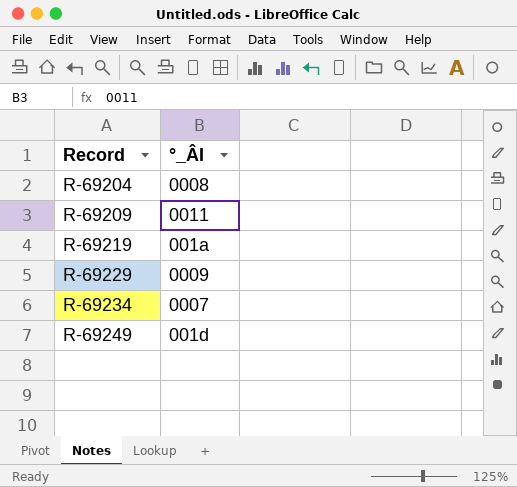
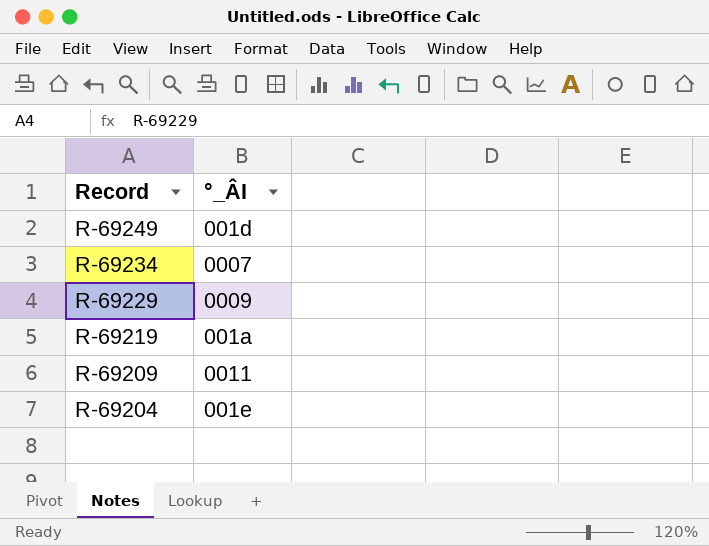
row order: Record ascending -> Record descending
R-69204 | °_ÂI: 0008 -> 001e

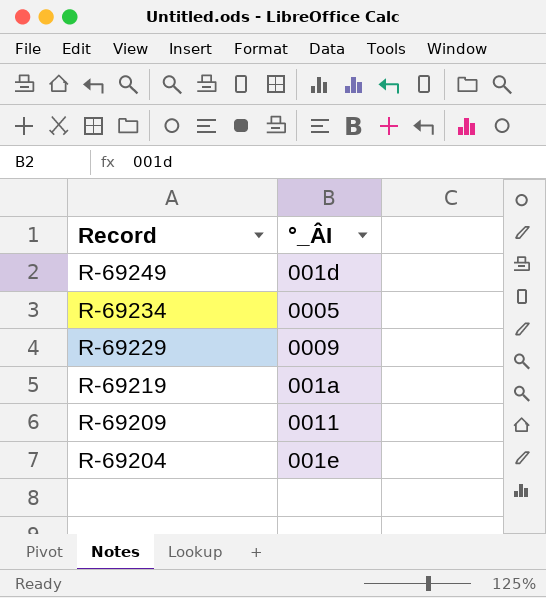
R-69234 | °_ÂI: 0007 -> 0005

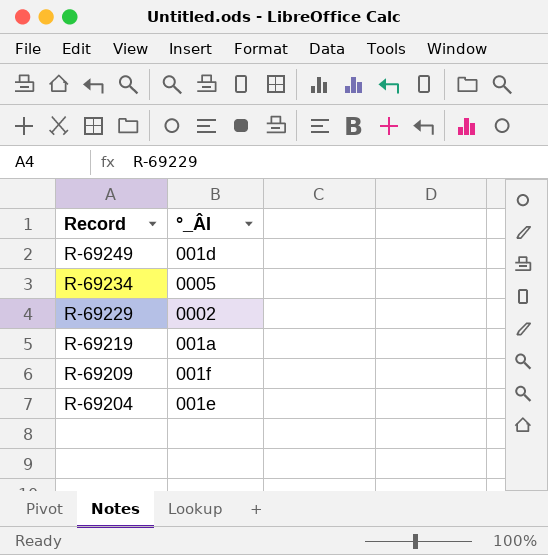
R-69229 | °_ÂI: 0009 -> 0002
R-69209 | °_ÂI: 0011 -> 001f

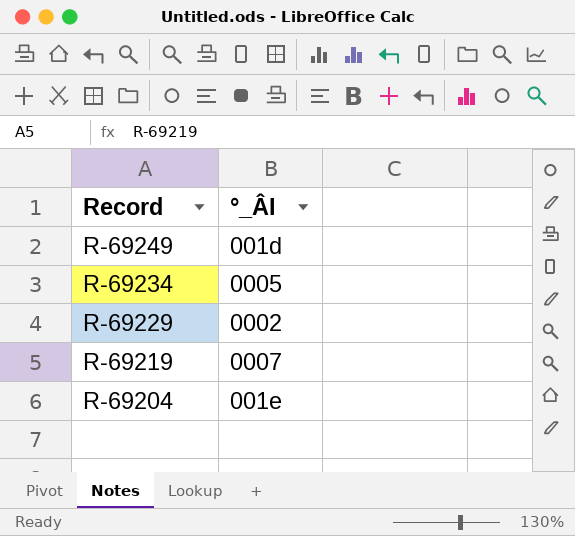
row R-69209: 001f -> none
R-69219 | °_ÂI: 001a -> 0007

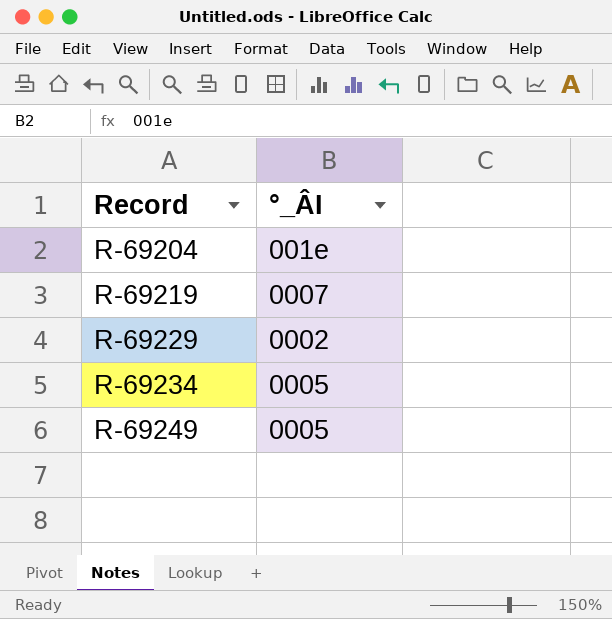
row order: Record descending -> Record ascending
R-69249 | °_ÂI: 001d -> 0005

